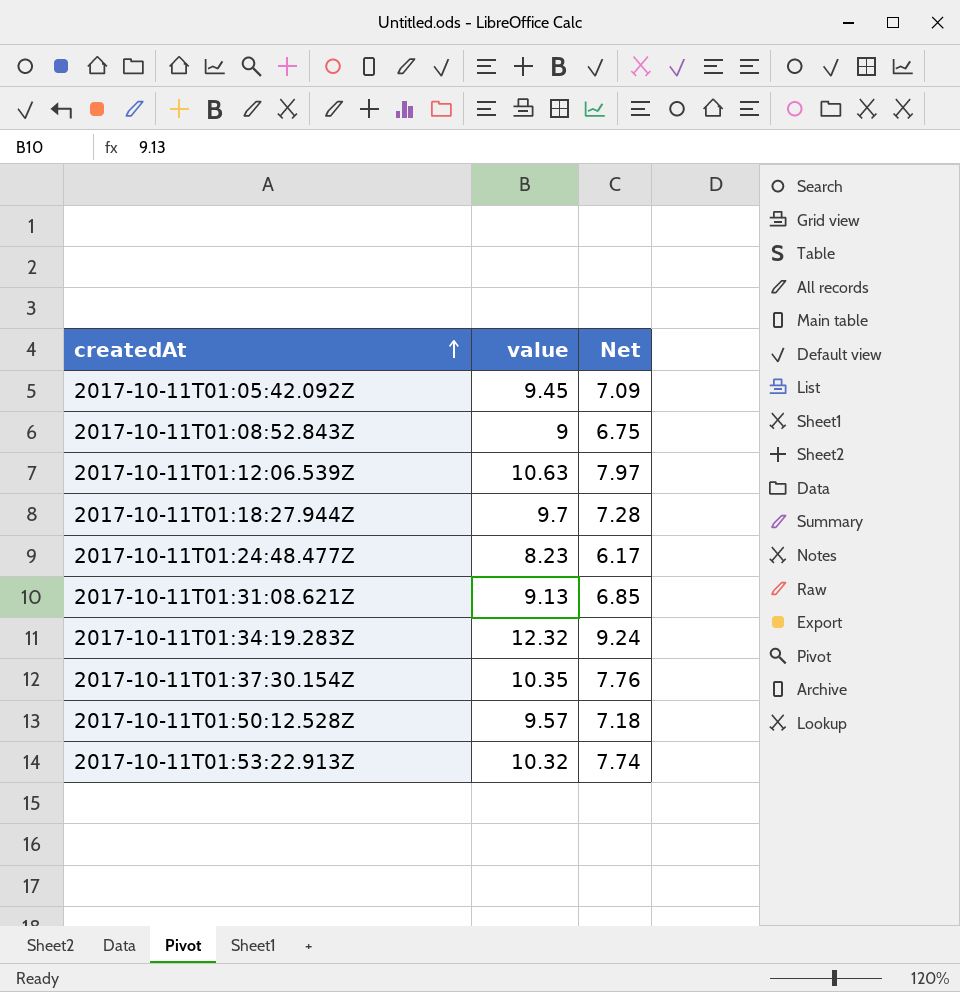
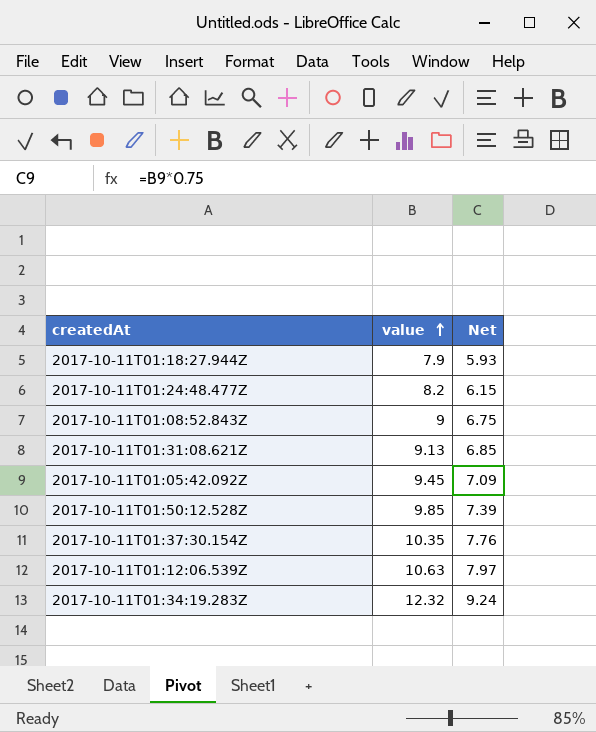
row order: createdAt ascending -> value ascending
row 2017-10-11T01:53:22.913Z: 10.32 | 7.74 -> none
2017-10-11T01:18:27.944Z | value: 9.7 -> 7.9
2017-10-11T01:18:27.944Z | Net: 7.28 -> 5.93
2017-10-11T01:24:48.477Z | value: 8.23 -> 8.2
2017-10-11T01:24:48.477Z | Net: 6.17 -> 6.15
2017-10-11T01:50:12.528Z | value: 9.57 -> 9.85
2017-10-11T01:50:12.528Z | Net: 7.18 -> 7.39

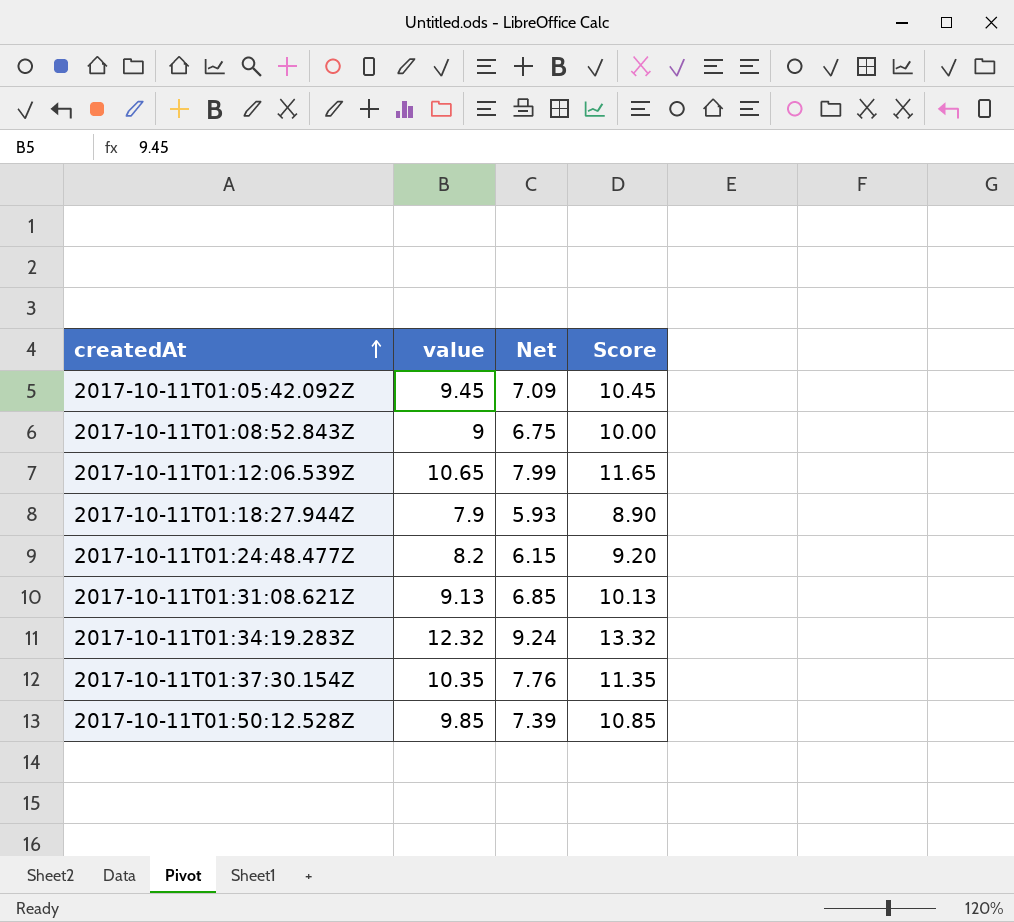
row order: value ascending -> createdAt ascending
column Score | formula: none -> [value] + 1
2017-10-11T01:12:06.539Z | value: 10.63 -> 10.65
2017-10-11T01:12:06.539Z | Net: 7.97 -> 7.99

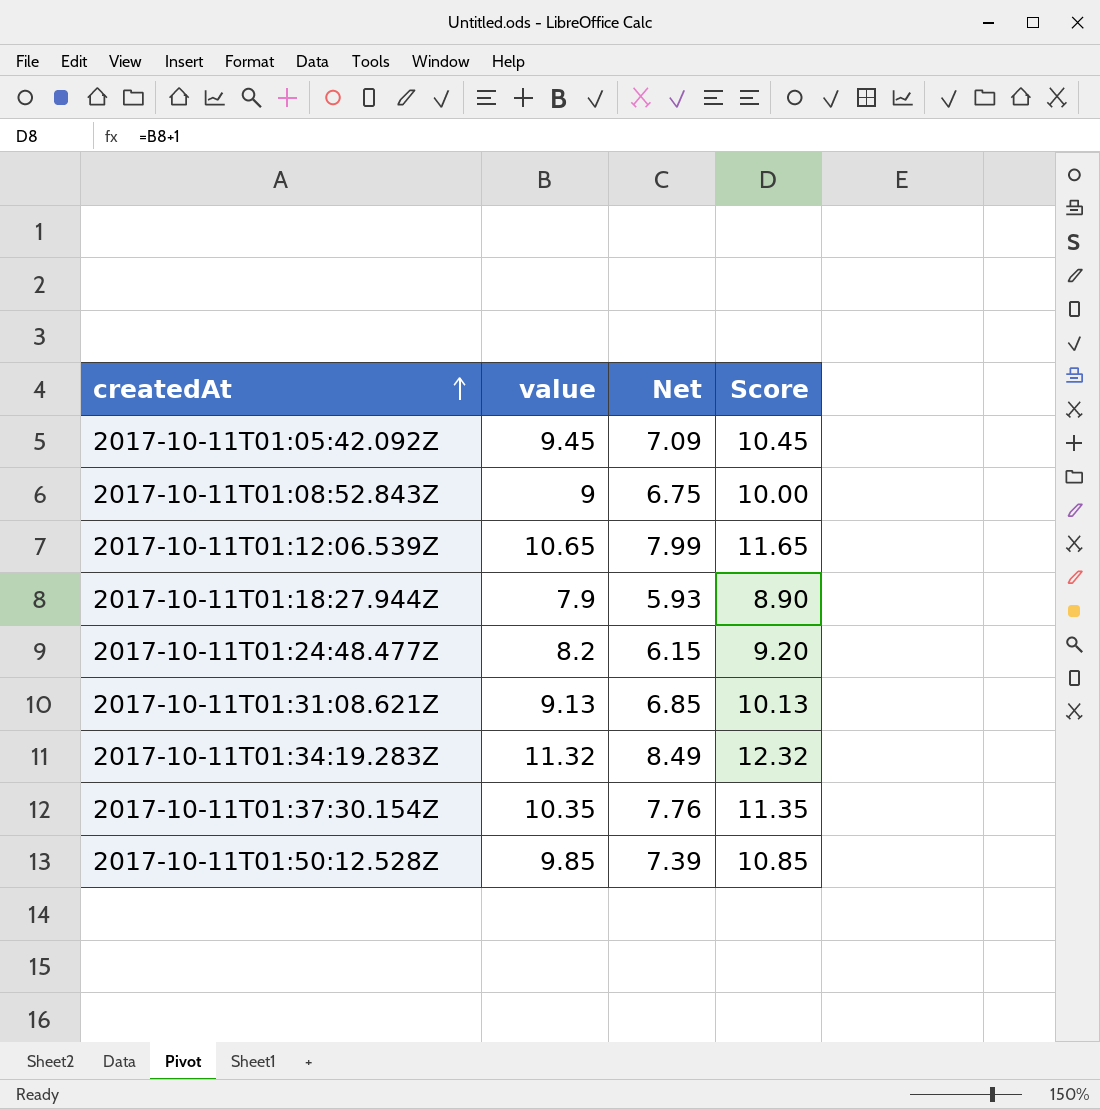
2017-10-11T01:34:19.283Z | value: 12.32 -> 11.32
2017-10-11T01:34:19.283Z | Net: 9.24 -> 8.49
2017-10-11T01:34:19.283Z | Score: 13.32 -> 12.32

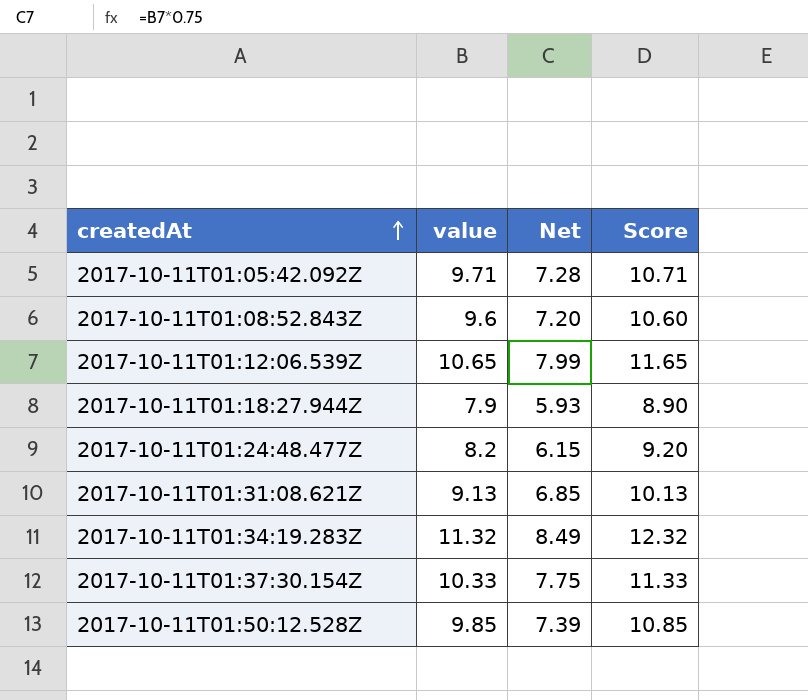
2017-10-11T01:05:42.092Z | value: 9.45 -> 9.71
2017-10-11T01:05:42.092Z | Net: 7.09 -> 7.28
2017-10-11T01:05:42.092Z | Score: 10.45 -> 10.71
2017-10-11T01:08:52.843Z | value: 9 -> 9.6
2017-10-11T01:08:52.843Z | Net: 6.75 -> 7.20
2017-10-11T01:08:52.843Z | Score: 10.00 -> 10.60
2017-10-11T01:37:30.154Z | value: 10.35 -> 10.33
2017-10-11T01:37:30.154Z | Net: 7.76 -> 7.75
2017-10-11T01:37:30.154Z | Score: 11.35 -> 11.33

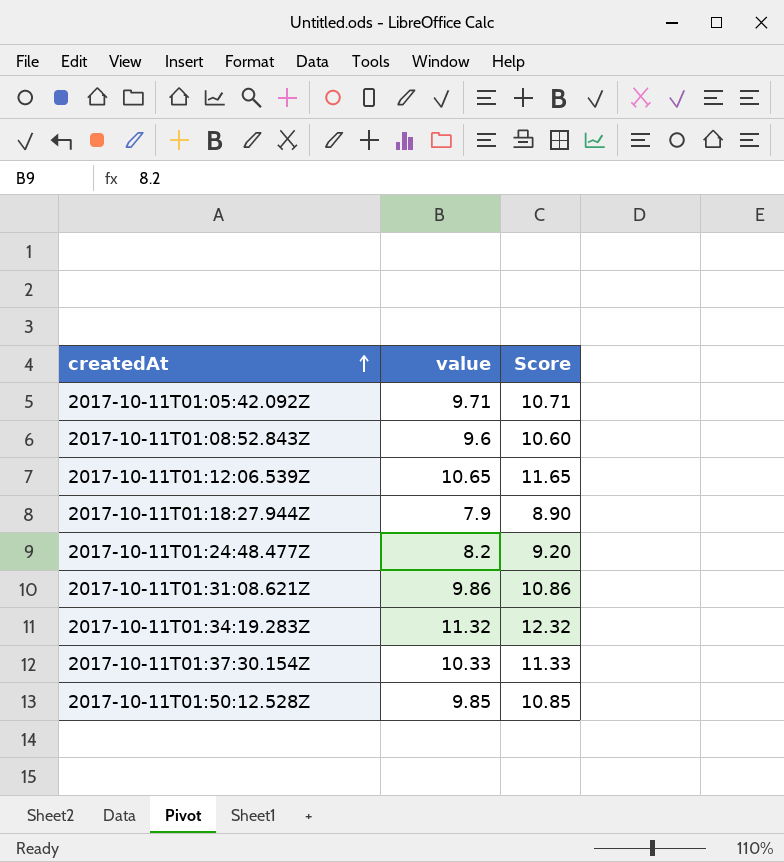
column Net | formula: [value] * 0.75 -> none
2017-10-11T01:31:08.621Z | value: 9.13 -> 9.86
2017-10-11T01:31:08.621Z | Score: 10.13 -> 10.86

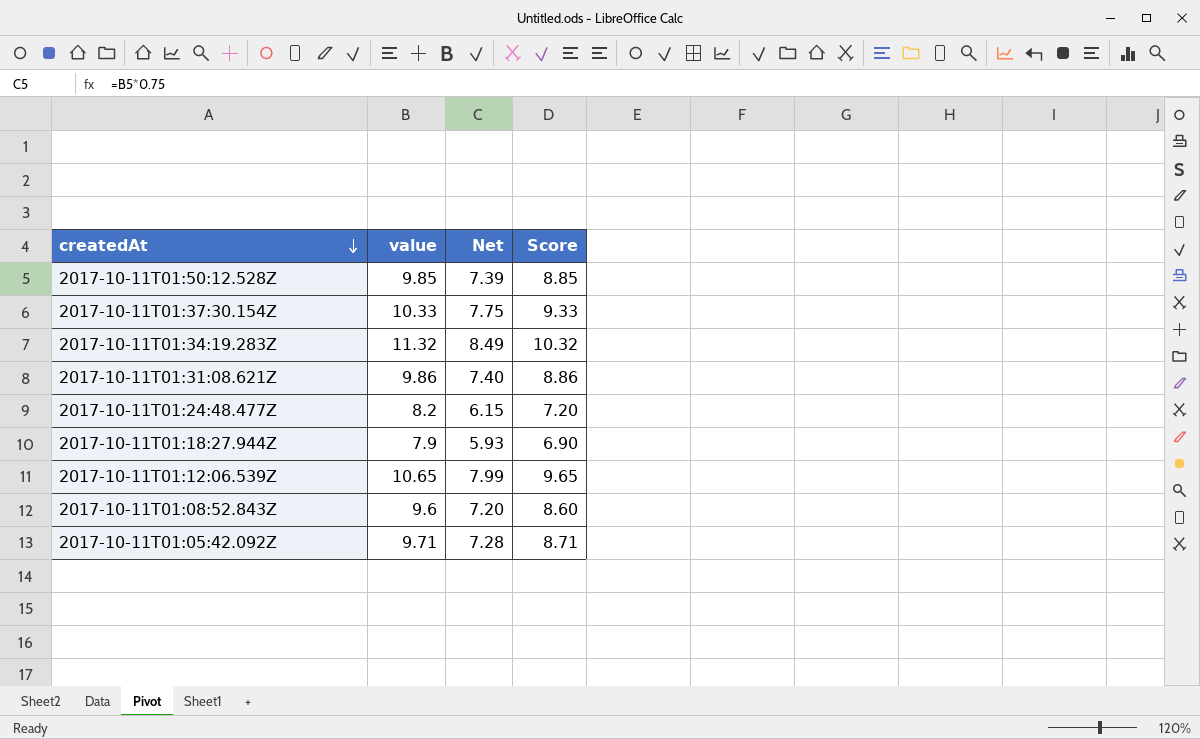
row order: createdAt ascending -> createdAt descending
column Net | formula: none -> [value] * 0.75
column Score | formula: [value] + 1 -> [value] - 1

